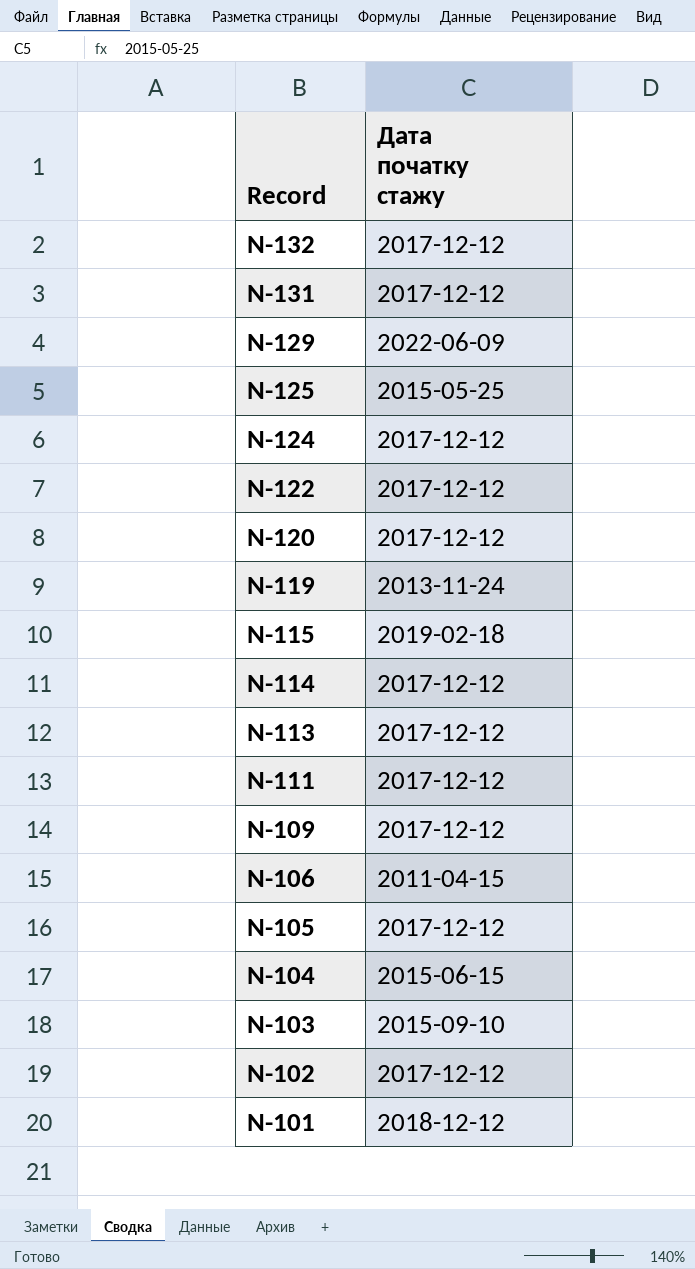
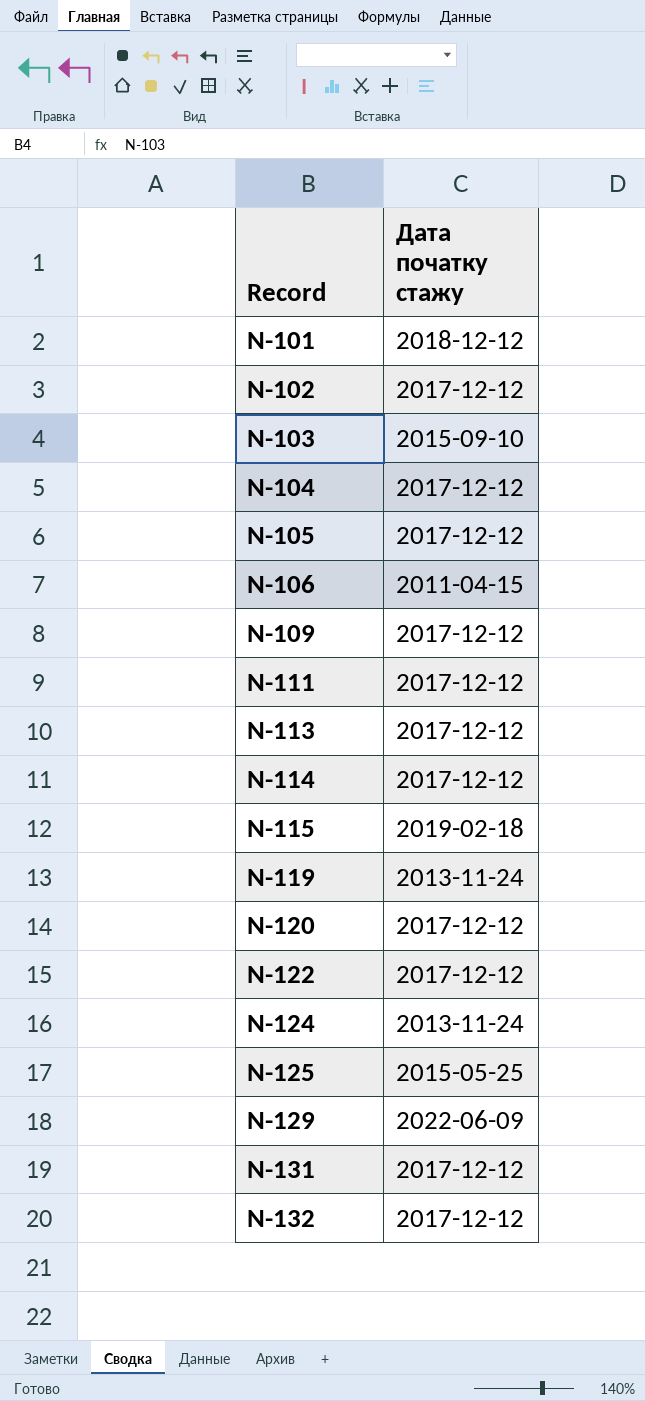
row order: Record descending -> Record ascending
N-104 | Дата початку стажу: 2015-06-15 -> 2017-12-12
N-124 | Дата початку стажу: 2017-12-12 -> 2013-11-24

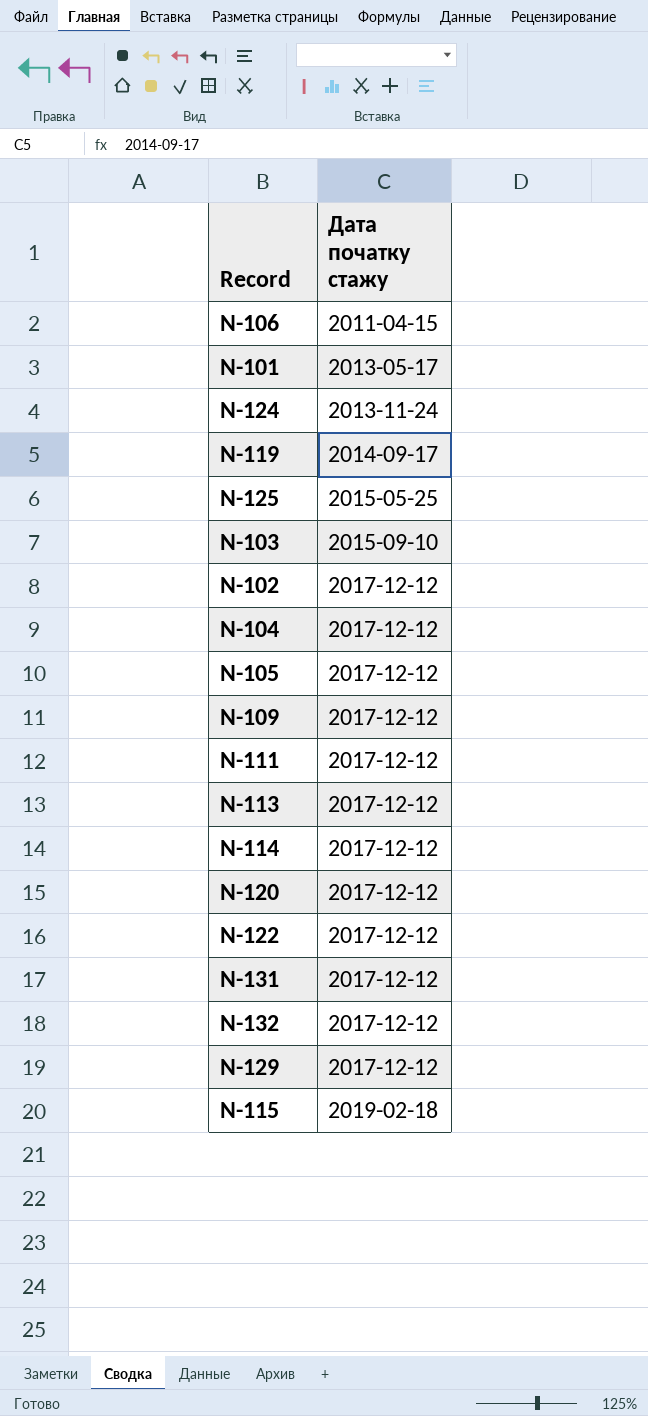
row order: Record ascending -> Дата початку стажу ascending
N-101 | Дата початку стажу: 2018-12-12 -> 2013-05-17
N-119 | Дата початку стажу: 2013-11-24 -> 2014-09-17
N-129 | Дата початку стажу: 2022-06-09 -> 2017-12-12

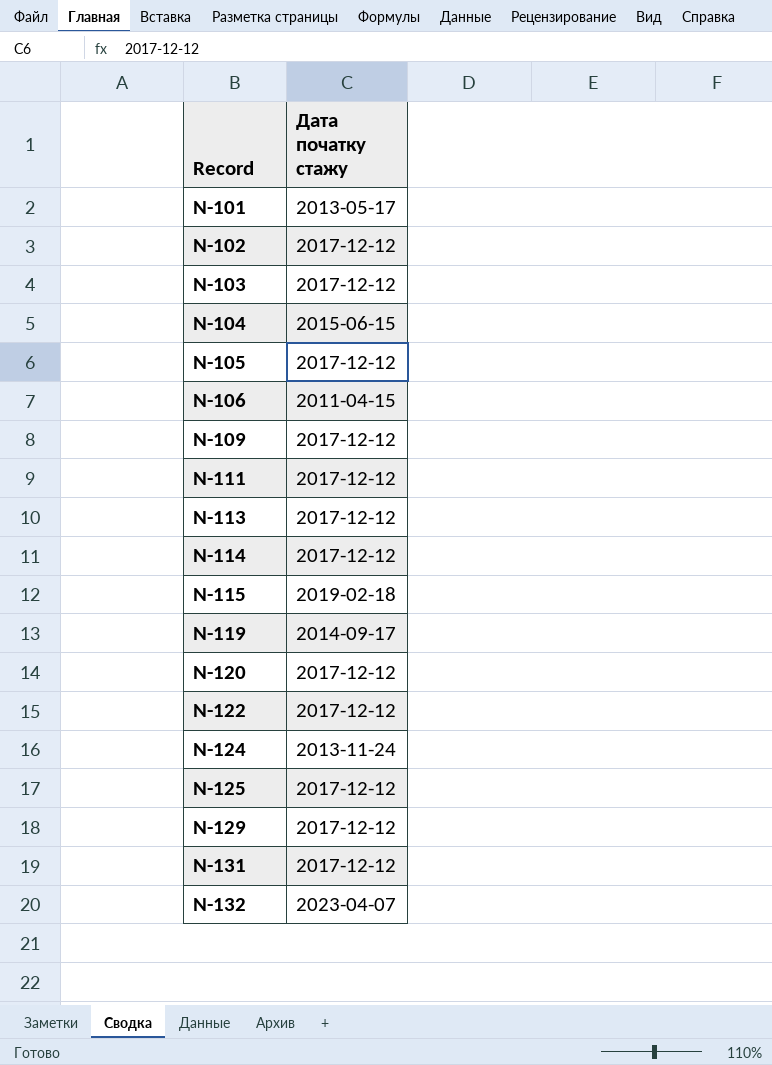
row order: Дата початку стажу ascending -> Record ascending
N-103 | Дата початку стажу: 2015-09-10 -> 2017-12-12
N-104 | Дата початку стажу: 2017-12-12 -> 2015-06-15
N-125 | Дата початку стажу: 2015-05-25 -> 2017-12-12
N-132 | Дата початку стажу: 2017-12-12 -> 2023-04-07

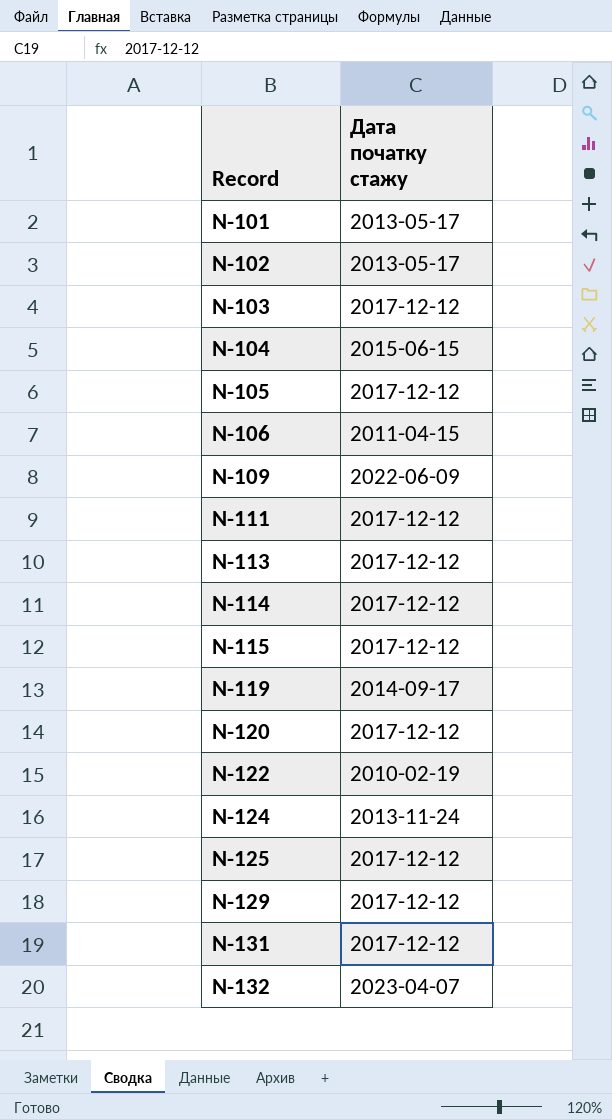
N-102 | Дата початку стажу: 2017-12-12 -> 2013-05-17
N-109 | Дата початку стажу: 2017-12-12 -> 2022-06-09
N-115 | Дата початку стажу: 2019-02-18 -> 2017-12-12
N-122 | Дата початку стажу: 2017-12-12 -> 2010-02-19

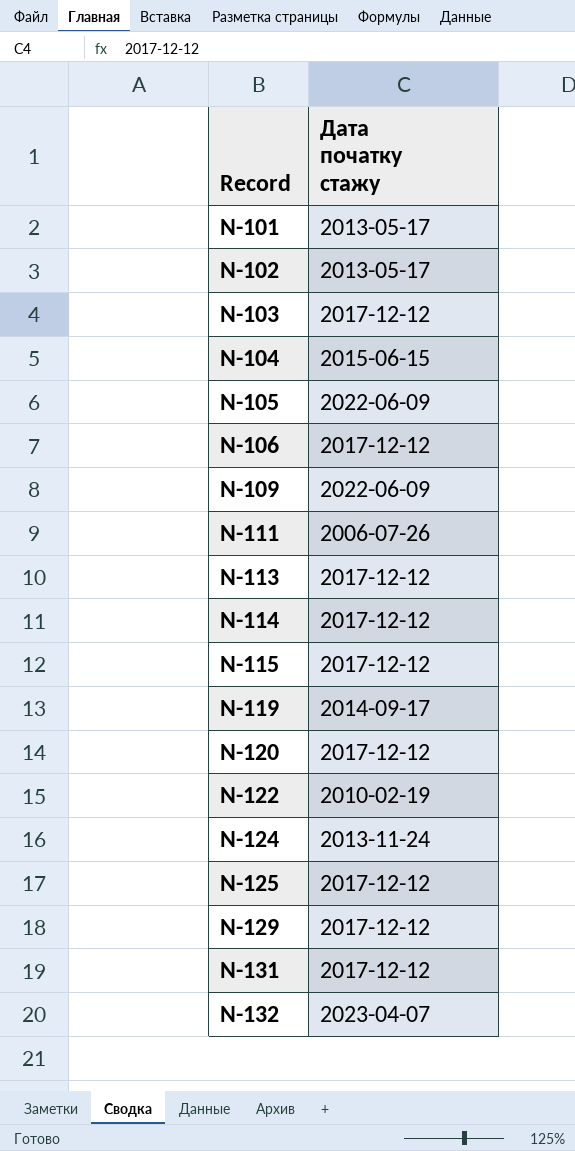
N-105 | Дата початку стажу: 2017-12-12 -> 2022-06-09
N-106 | Дата початку стажу: 2011-04-15 -> 2017-12-12
N-111 | Дата початку стажу: 2017-12-12 -> 2006-07-26

